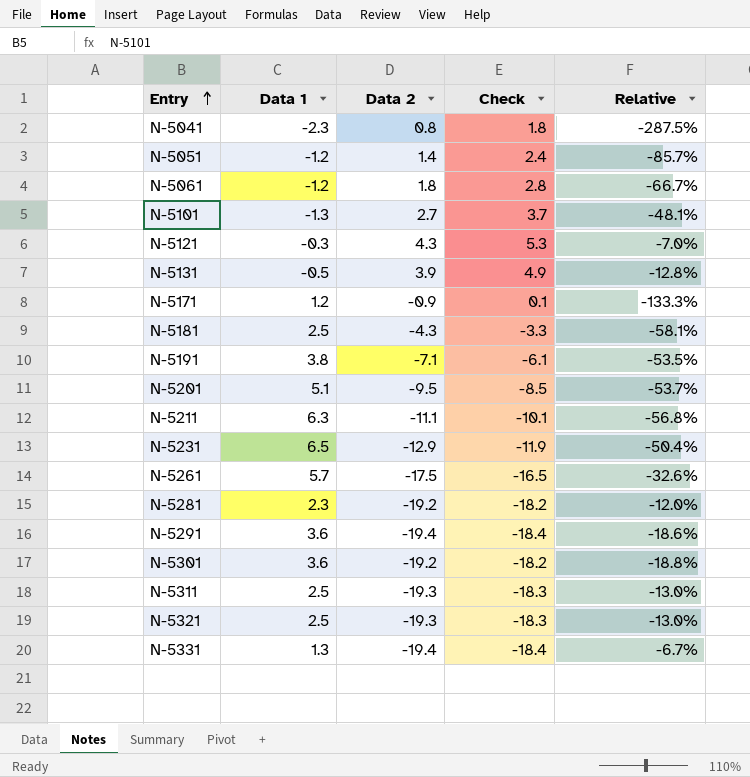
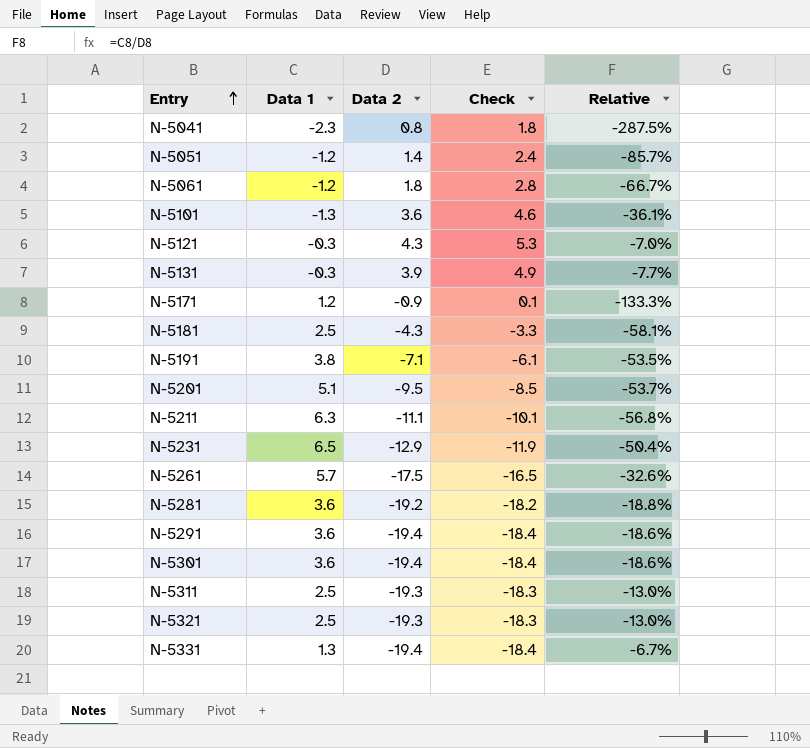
N-5101 | Data 2: 2.7 -> 3.6
N-5101 | Check: 3.7 -> 4.6
N-5101 | Relative: -48.1% -> -36.1%
N-5131 | Data 1: -0.5 -> -0.3
N-5131 | Relative: -12.8% -> -7.7%
N-5281 | Data 1: 2.3 -> 3.6
N-5281 | Relative: -12.0% -> -18.8%
N-5301 | Data 2: -19.2 -> -19.4
N-5301 | Check: -18.2 -> -18.4
N-5301 | Relative: -18.8% -> -18.6%

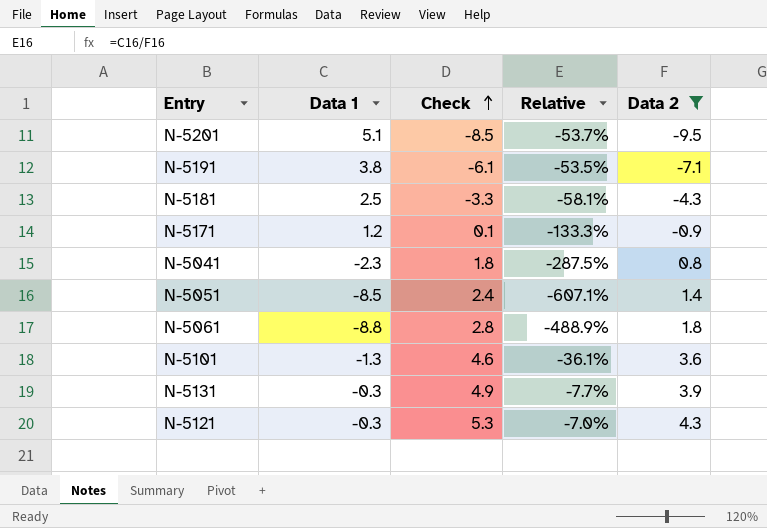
filter: none -> Data 2 >= -9.5
row order: Entry ascending -> Check ascending
column Data 2 | position: 3 -> 5
N-5051 | Data 1: -1.2 -> -8.5
N-5051 | Relative: -85.7% -> -607.1%
N-5061 | Data 1: -1.2 -> -8.8
N-5061 | Relative: -66.7% -> -488.9%

